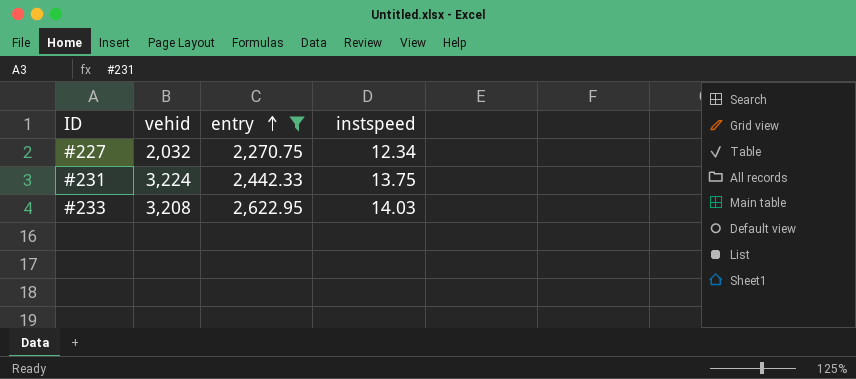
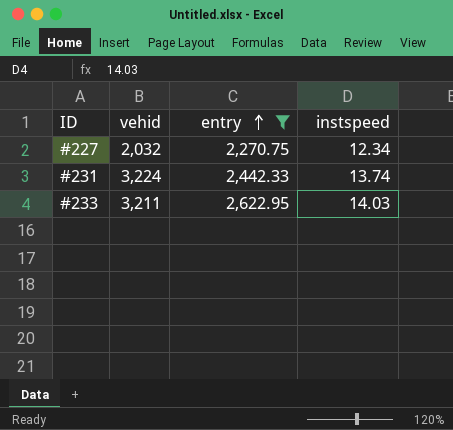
#231 | instspeed: 13.75 -> 13.74
#233 | vehid: 3,208 -> 3,211

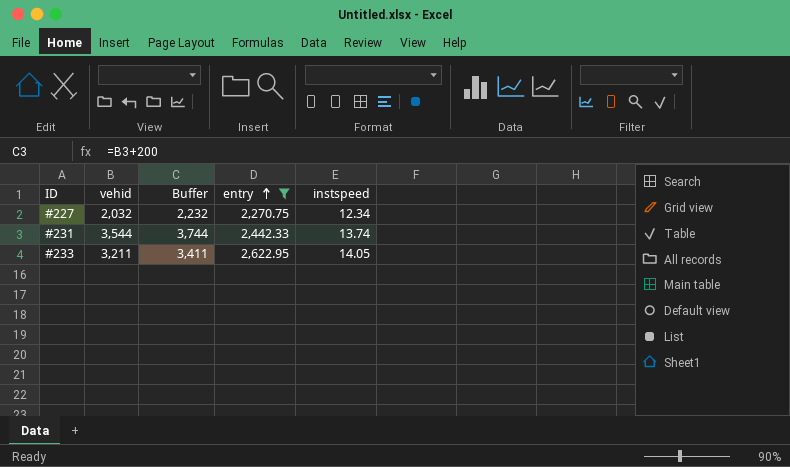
column Buffer | formula: none -> [vehid] + 200
#231 | vehid: 3,224 -> 3,544
#233 | instspeed: 14.03 -> 14.05

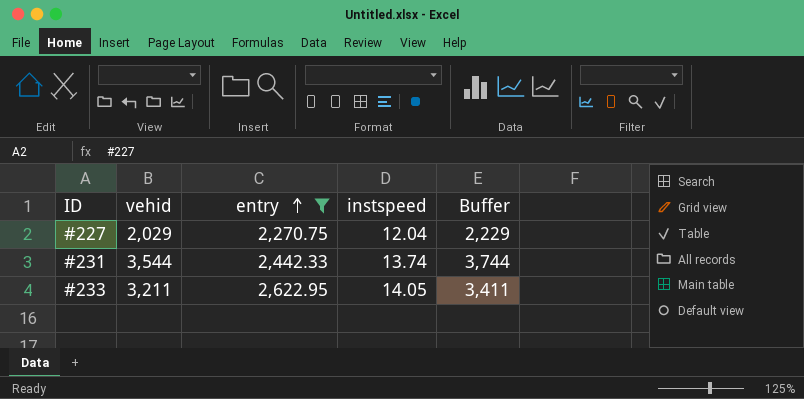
column Buffer | position: 3 -> 5
#227 | vehid: 2,032 -> 2,029
#227 | instspeed: 12.34 -> 12.04
#227 | Buffer: 2,232 -> 2,229

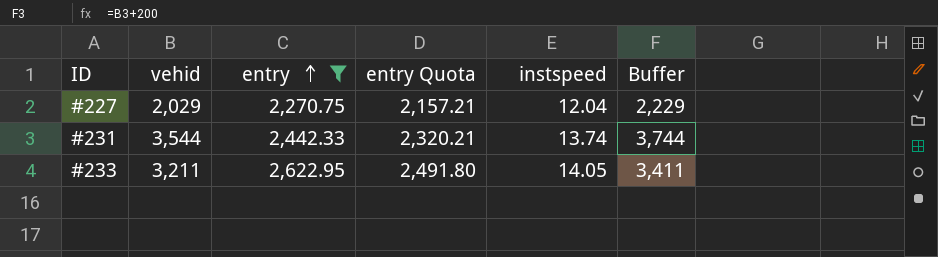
column entry Quota | formula: none -> [entry] * 0.95

